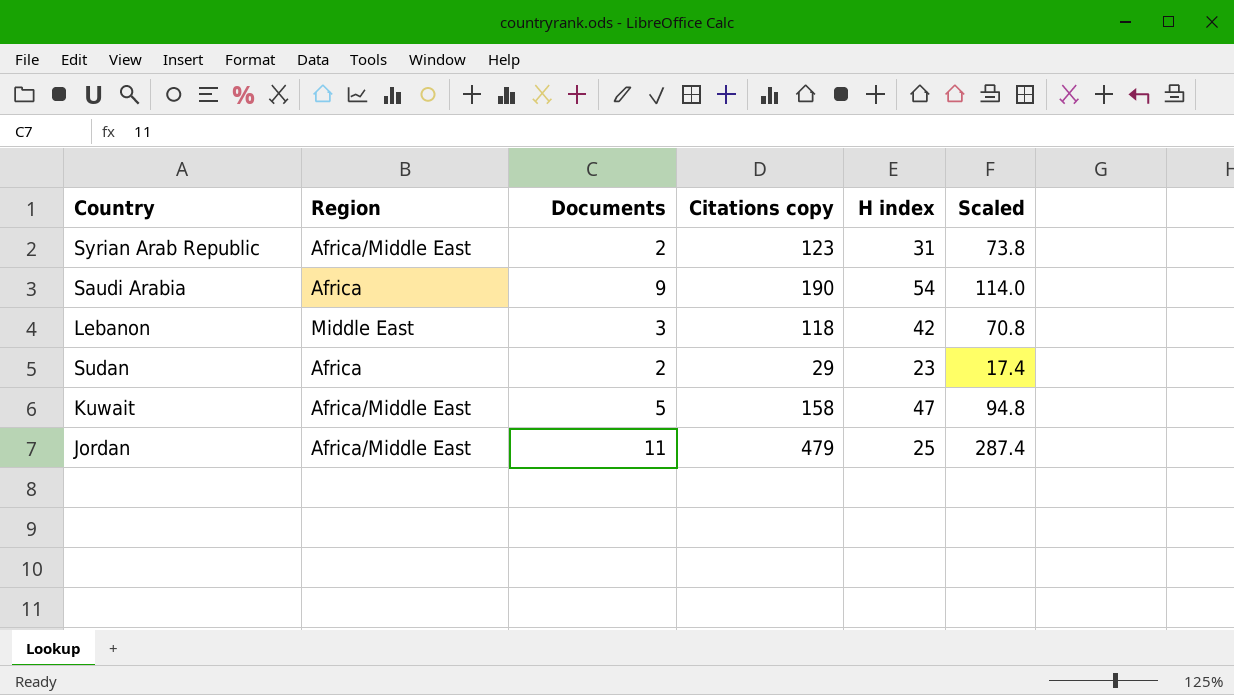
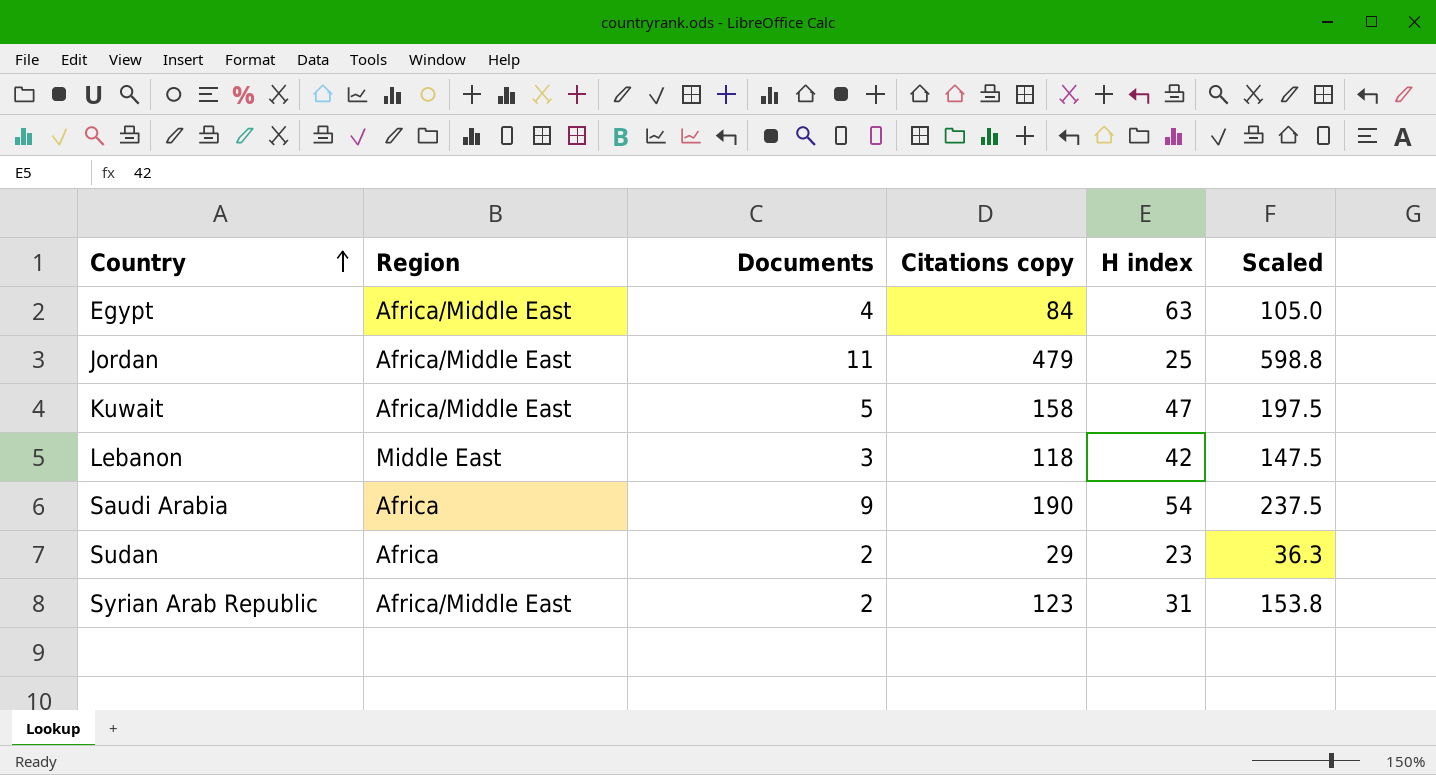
row order: none -> Country ascending
column Scaled | formula: [Citations copy] * 0.6 -> [Citations copy] * 1.25
row Egypt: none -> Africa/Middle East | 4 | 84 | 63 | 105.0

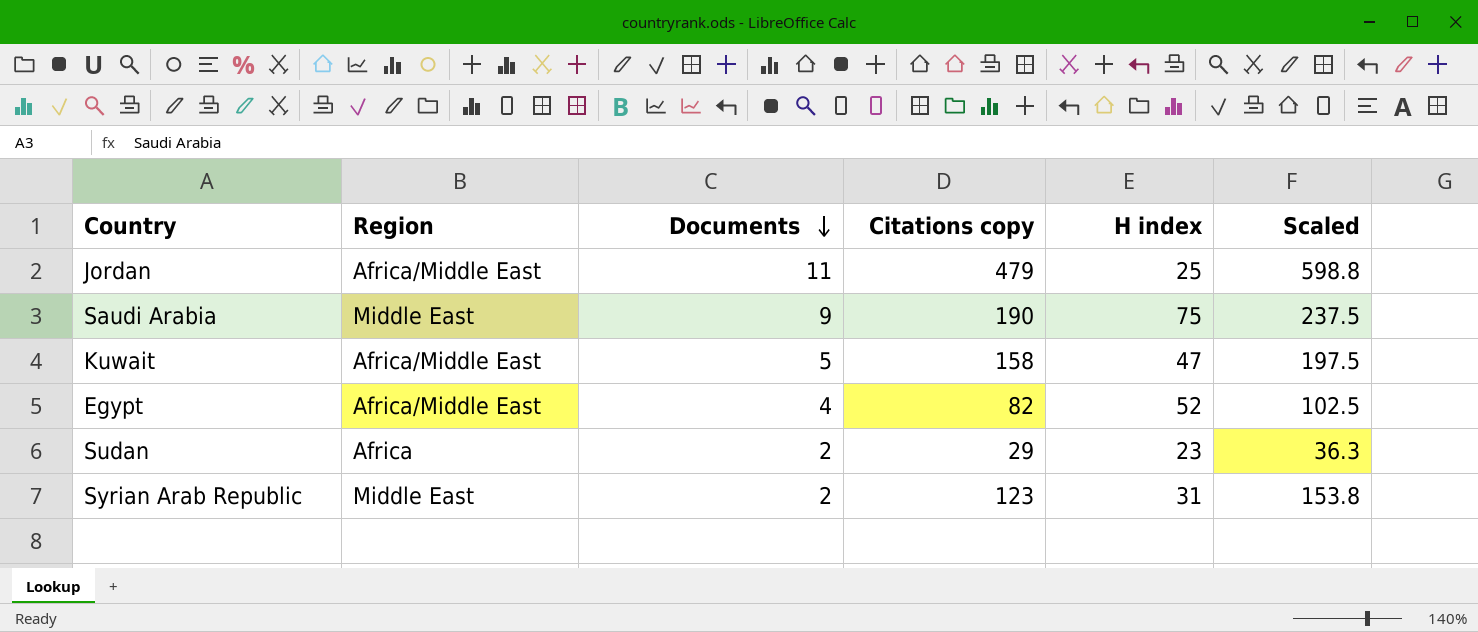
row order: Country ascending -> Documents descending
row Lebanon: Middle East | 3 | 118 | 42 | 147.5 -> none
Saudi Arabia | Region: Africa -> Middle East
Saudi Arabia | H index: 54 -> 75
Egypt | Citations copy: 84 -> 82
Egypt | H index: 63 -> 52
Egypt | Scaled: 105.0 -> 102.5
Syrian Arab Republic | Region: Africa/Middle East -> Middle East

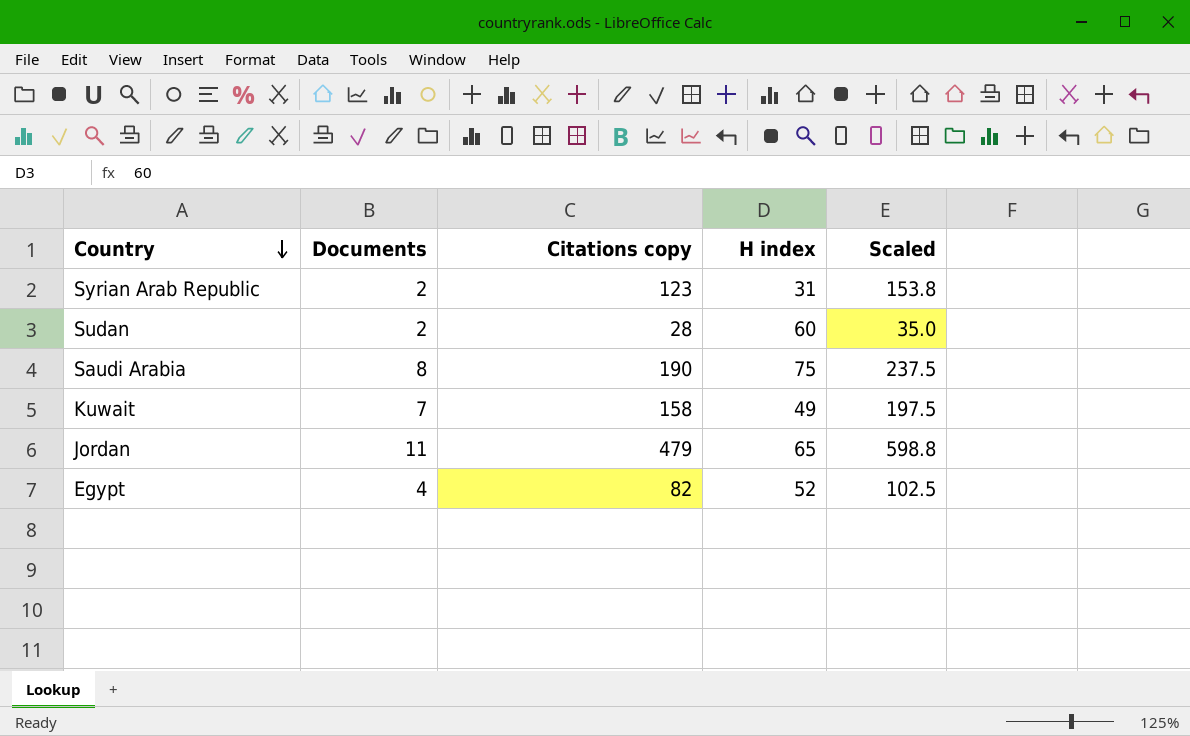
row order: Documents descending -> Country descending
column Region | position: 2 -> none
Sudan | Citations copy: 29 -> 28
Sudan | H index: 23 -> 60
Sudan | Scaled: 36.3 -> 35.0
Saudi Arabia | Documents: 9 -> 8
Kuwait | Documents: 5 -> 7
Kuwait | H index: 47 -> 49
Jordan | H index: 25 -> 65

